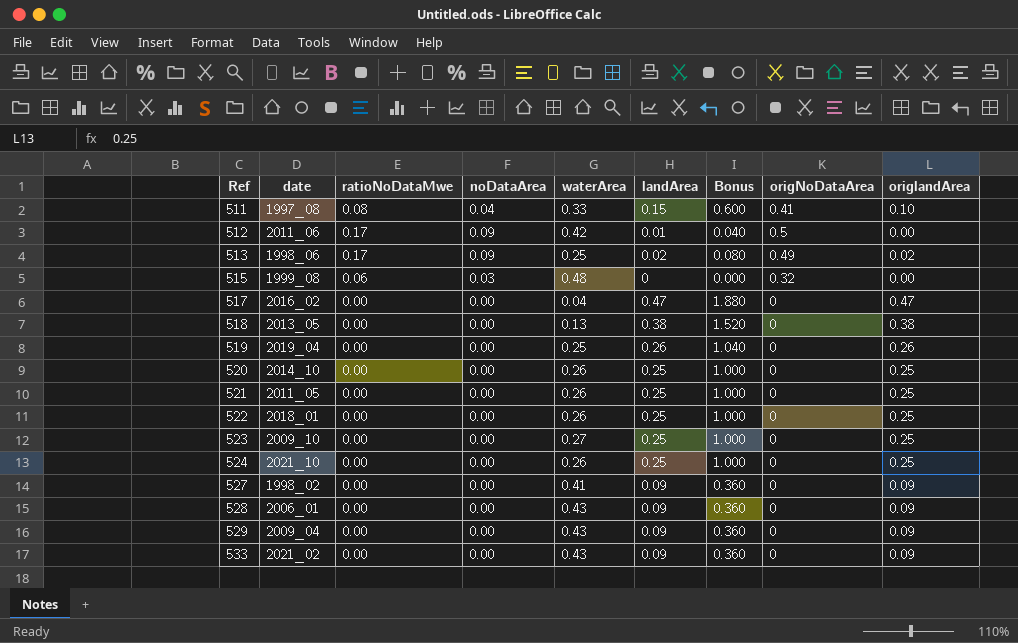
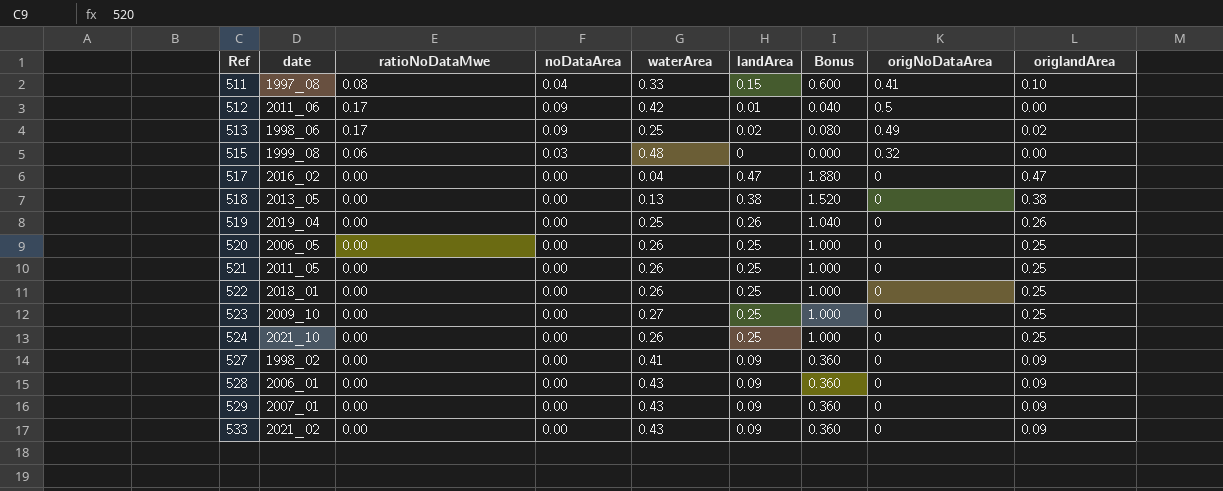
520 | date: 2014_10 -> 2006_05
529 | date: 2009_04 -> 2007_01

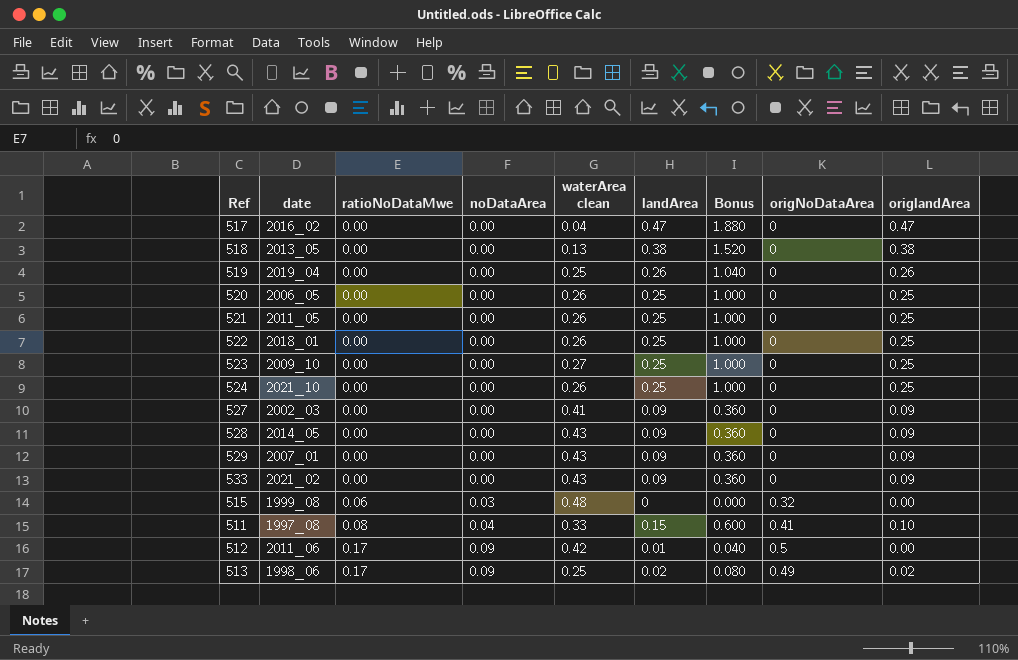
row order: Ref ascending -> ratioNoDataMwe ascending
column name: waterArea -> waterArea clean
527 | date: 1998_02 -> 2002_03
528 | date: 2006_01 -> 2014_05

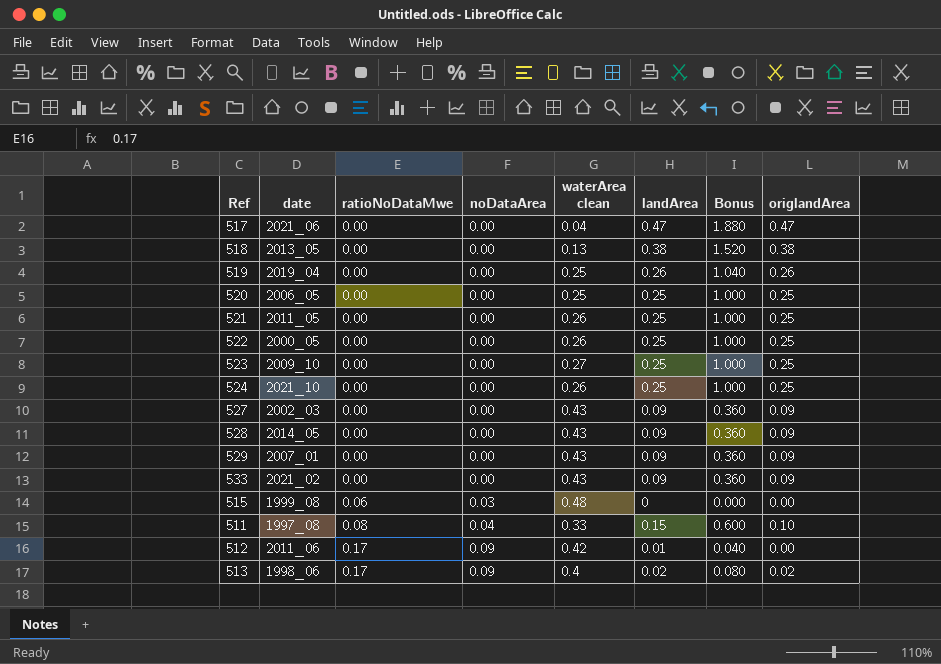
column origNoDataArea | position: 8 -> none
517 | date: 2016_02 -> 2021_06
520 | waterArea clean: 0.26 -> 0.25
522 | date: 2018_01 -> 2000_05
527 | waterArea clean: 0.41 -> 0.43
513 | waterArea clean: 0.25 -> 0.4

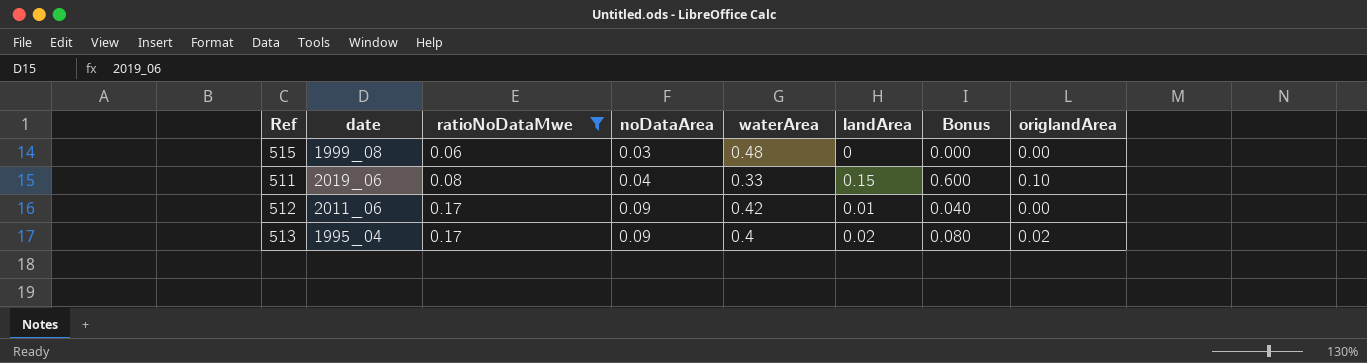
filter: none -> ratioNoDataMwe != 0.00
column name: waterArea clean -> waterArea
511 | date: 1997_08 -> 2019_06
513 | date: 1998_06 -> 1995_04

